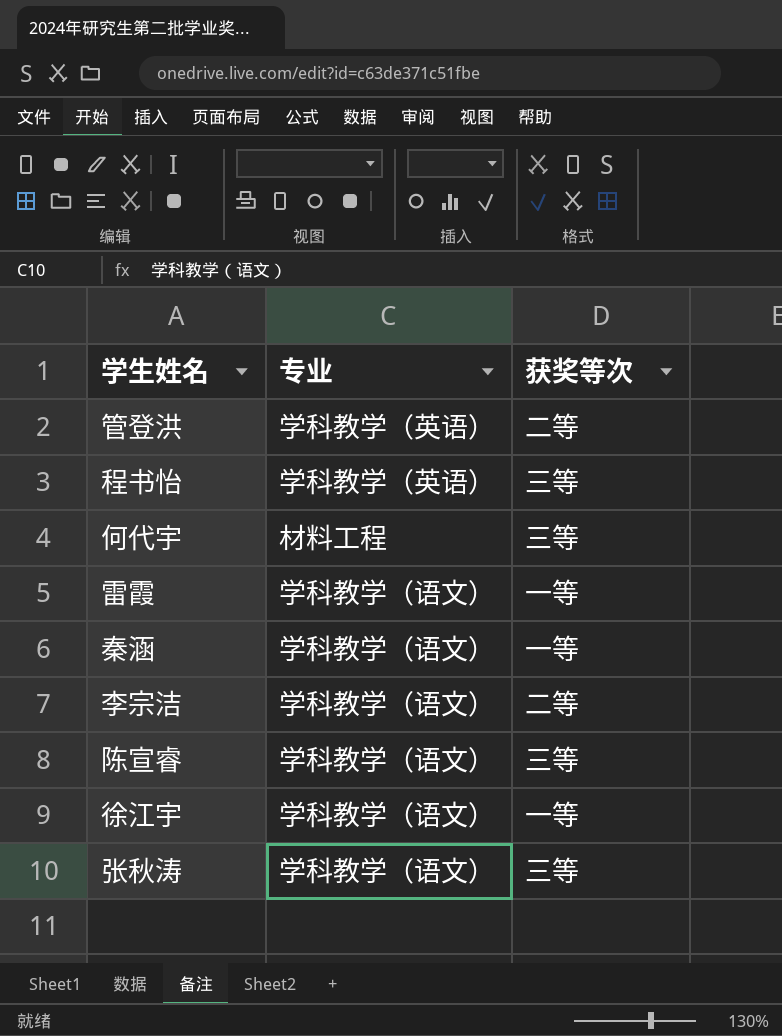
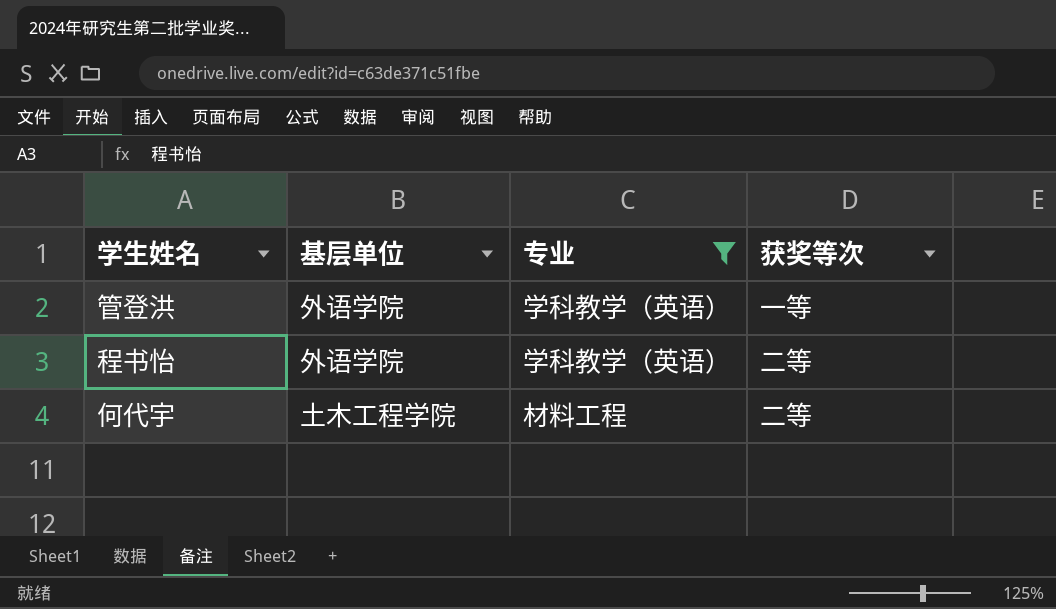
filter: none -> 专业 != 学科教学（语文）
column 基层单位 | position: none -> 2
管登洪 | 获奖等次: 二等 -> 一等
程书怡 | 获奖等次: 三等 -> 二等
何代宇 | 获奖等次: 三等 -> 二等

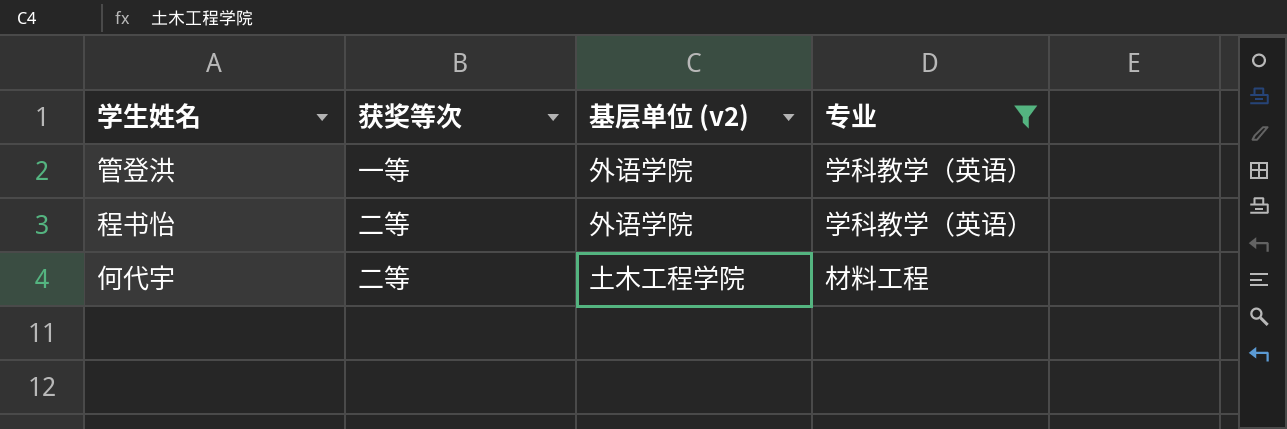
column 获奖等次 | position: 4 -> 2
column name: 基层单位 -> 基层单位 (v2)

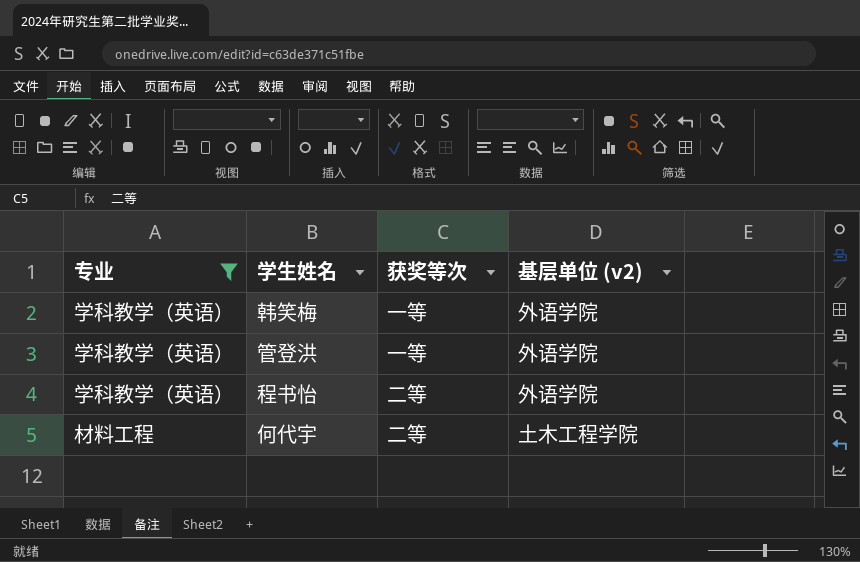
column 专业 | position: 4 -> 1
row 韩笑梅: none -> 学科教学（英语） | 一等 | 外语学院

